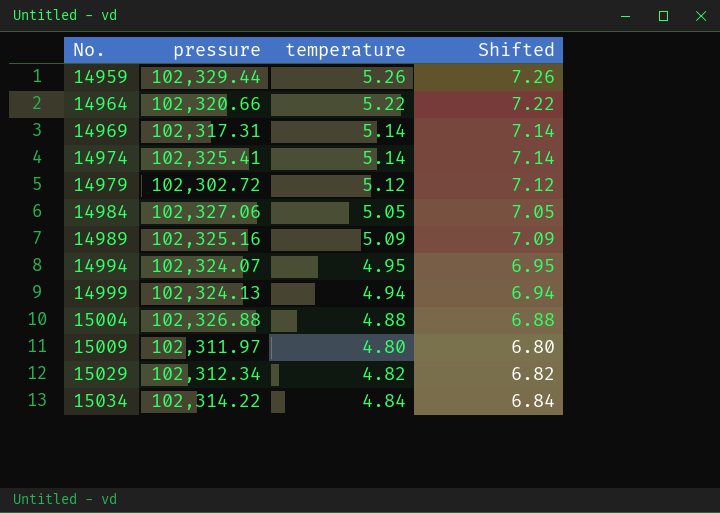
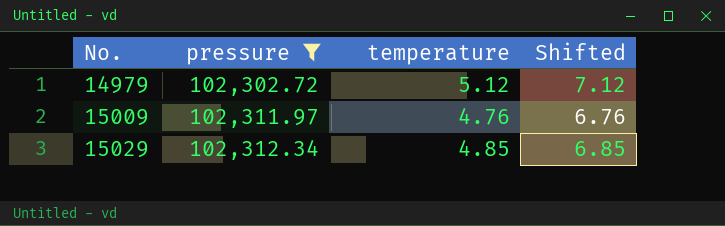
filter: none -> pressure <= 102,312.34
15009 | temperature: 4.80 -> 4.76
15009 | Shifted: 6.80 -> 6.76
15029 | temperature: 4.82 -> 4.85
15029 | Shifted: 6.82 -> 6.85

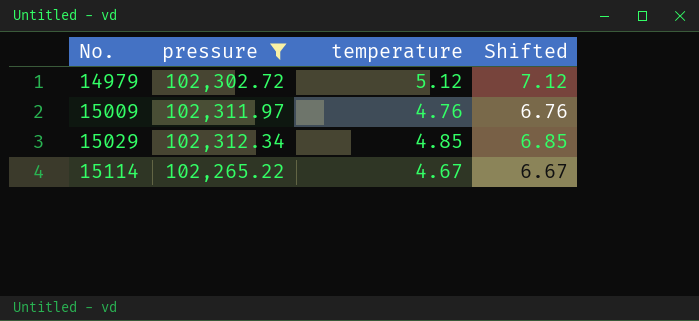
row 15114: none -> 102,265.22 | 4.67 | 6.67

